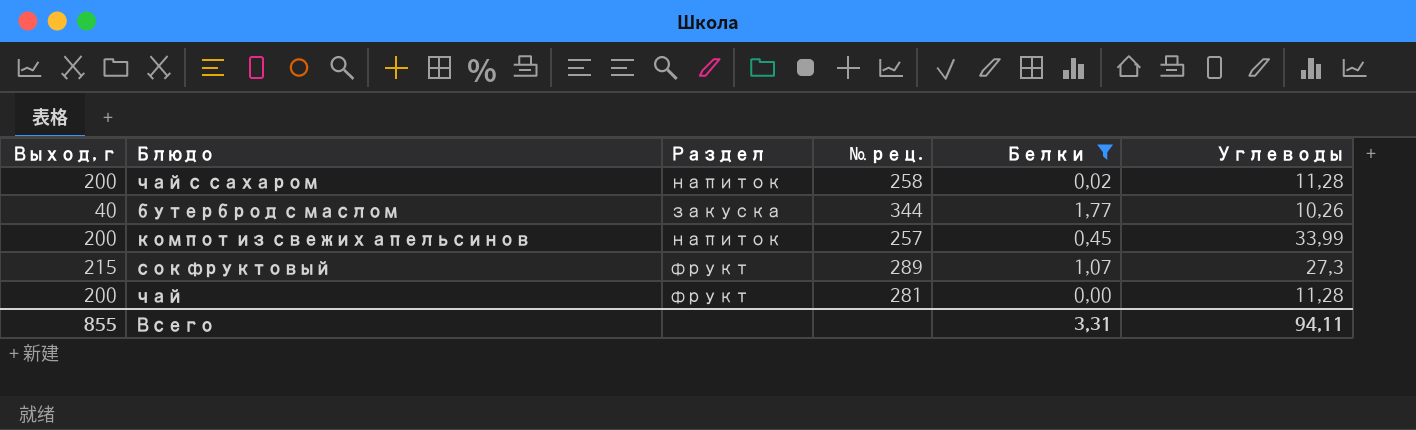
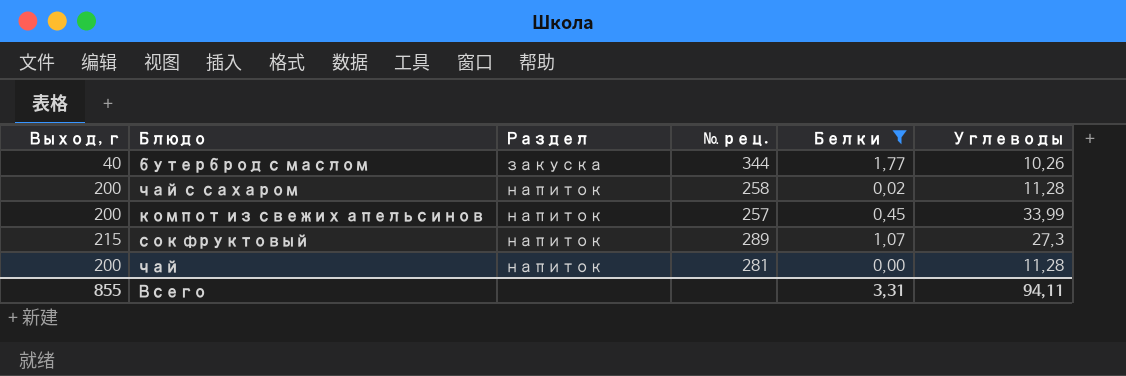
row order: none -> Раздел ascending
сок фруктовый | Раздел: фрукт -> напиток
чай | Раздел: фрукт -> напиток

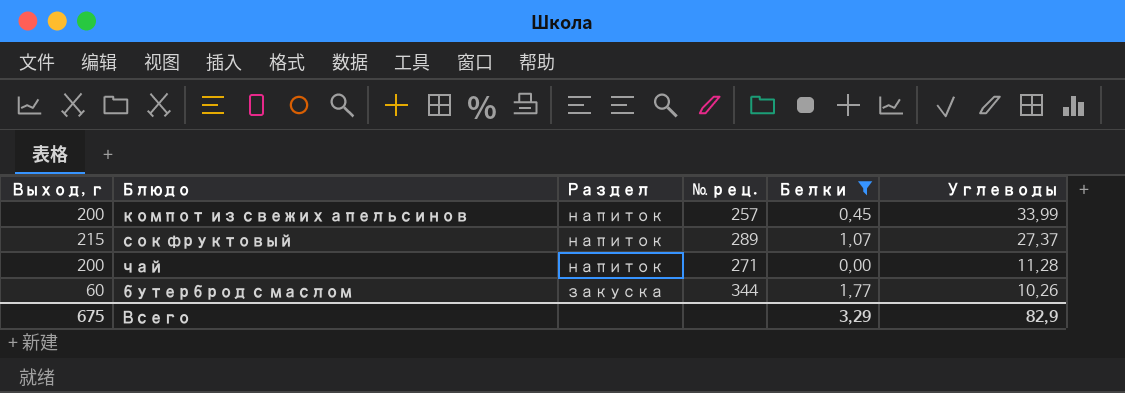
row order: Раздел ascending -> Раздел descending
row чай с сахаром: 200 | напиток | 258 | 0,02 | 11,28 -> none
сок фруктовый | Углеводы: 27,3 -> 27,37
чай | № рец.: 281 -> 271
бутерброд с маслом | Выход, г: 40 -> 60
Всего | Выход, г: 855 -> 675
Всего | Белки: 3,31 -> 3,29
Всего | Углеводы: 94,11 -> 82,9

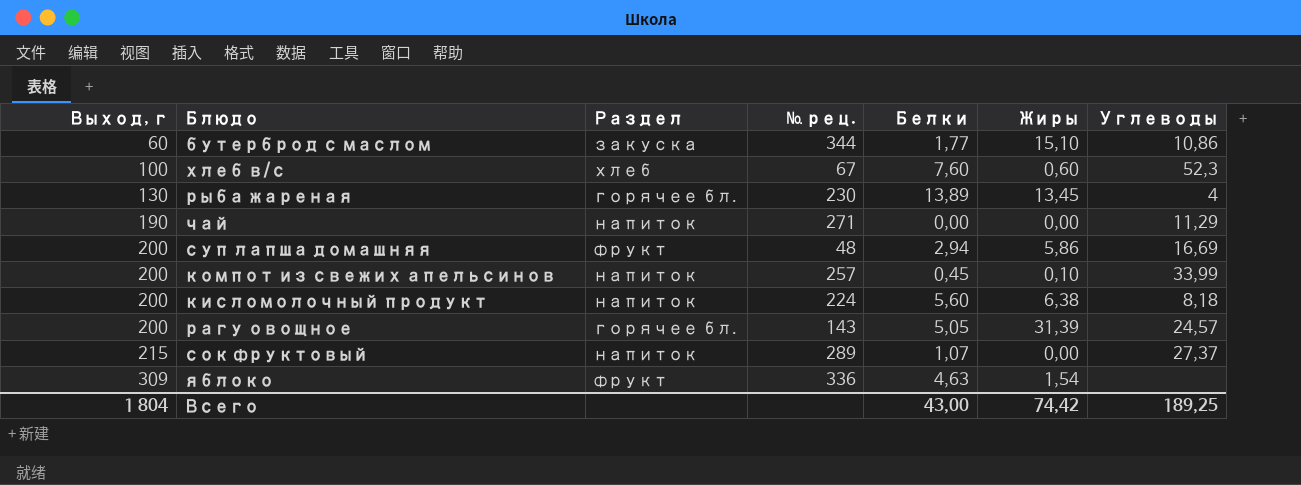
filter: Белки <= 1,77 -> none
row order: Раздел descending -> Выход, г ascending
column Жиры | position: none -> 6
бутерброд с маслом | Углеводы: 10,26 -> 10,86
чай | Выход, г: 200 -> 190
чай | Углеводы: 11,28 -> 11,29
Всего | Выход, г: 675 -> 1 804
Всего | Белки: 3,29 -> 43,00
Всего | Углеводы: 82,9 -> 189,25

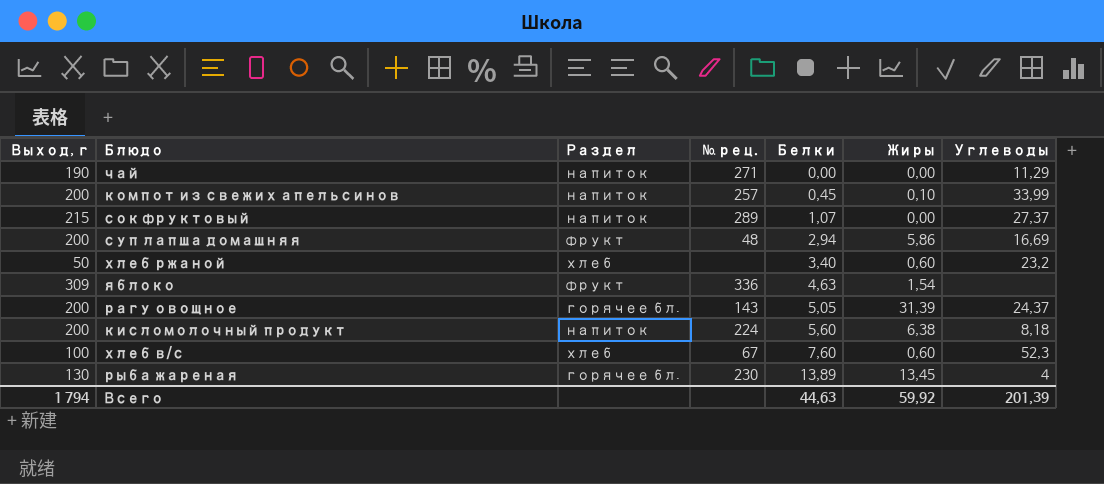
row order: Выход, г ascending -> Белки ascending
row бутерброд с маслом: 60 | закуска | 344 | 1,77 | 15,10 | 10,86 -> none
row хлеб ржаной: none -> 50 | хлеб | none | 3,40 | 0,60 | 23,2
рагу овощное | Углеводы: 24,57 -> 24,37
Всего | Выход, г: 1 804 -> 1 794
Всего | Белки: 43,00 -> 44,63
Всего | Жиры: 74,42 -> 59,92
Всего | Углеводы: 189,25 -> 201,39

